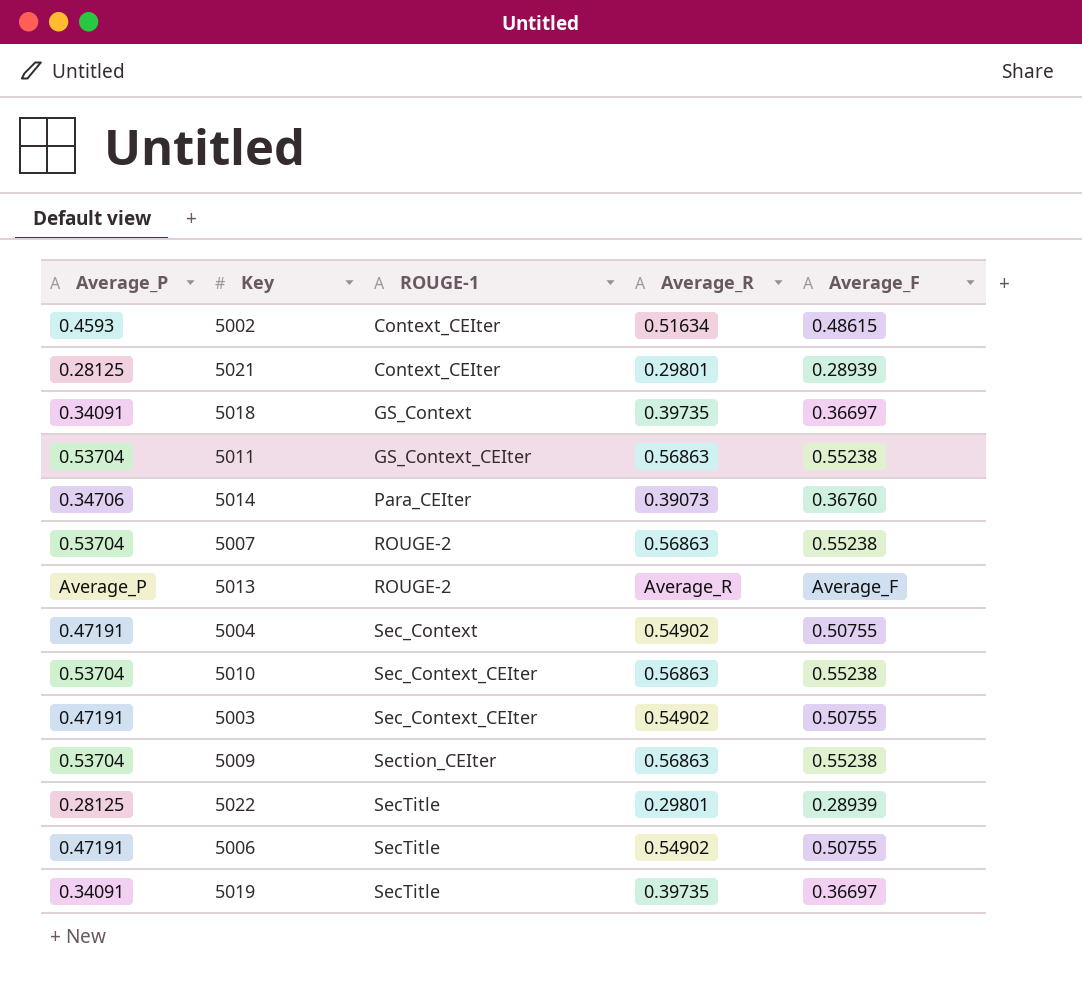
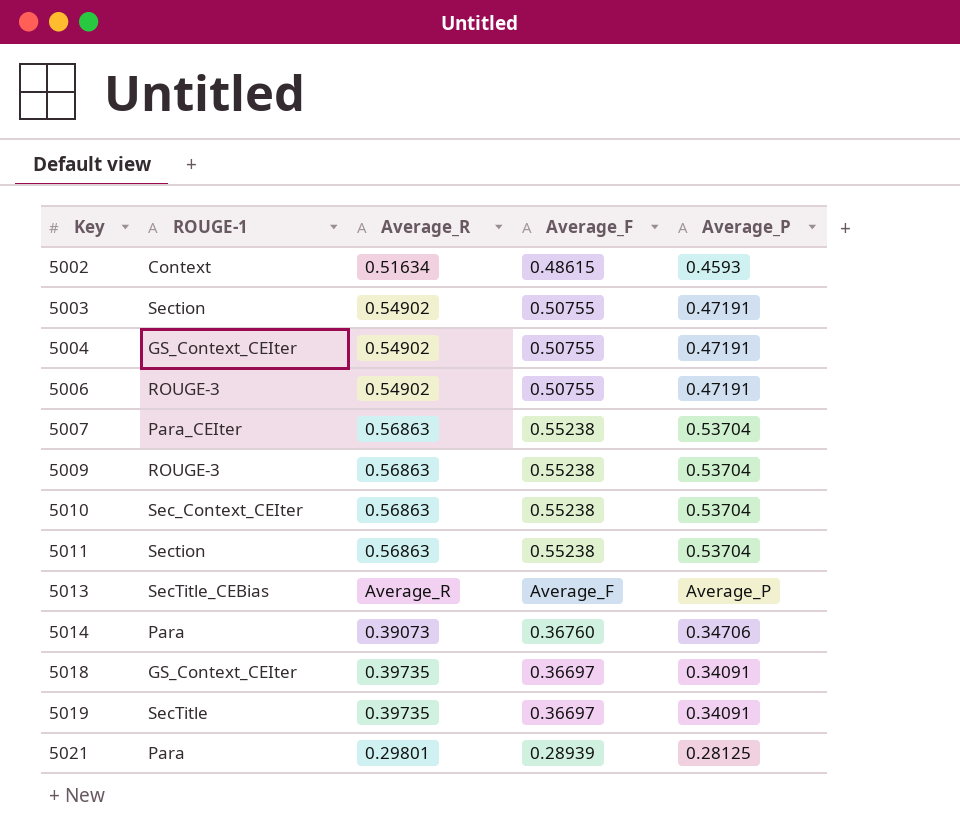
row order: ROUGE-1 ascending -> Key ascending
column Average_P | position: 1 -> 5
row 5022: 0.28125 | SecTitle | 0.29801 | 0.28939 -> none
5002 | ROUGE-1: Context_CEIter -> Context
5003 | ROUGE-1: Sec_Context_CEIter -> Section
5004 | ROUGE-1: Sec_Context -> GS_Context_CEIter
5006 | ROUGE-1: SecTitle -> ROUGE-3
5007 | ROUGE-1: ROUGE-2 -> Para_CEIter
5009 | ROUGE-1: Section_CEIter -> ROUGE-3
5011 | ROUGE-1: GS_Context_CEIter -> Section
5013 | ROUGE-1: ROUGE-2 -> SecTitle_CEBias
5014 | ROUGE-1: Para_CEIter -> Para
5018 | ROUGE-1: GS_Context -> GS_Context_CEIter
5021 | ROUGE-1: Context_CEIter -> Para

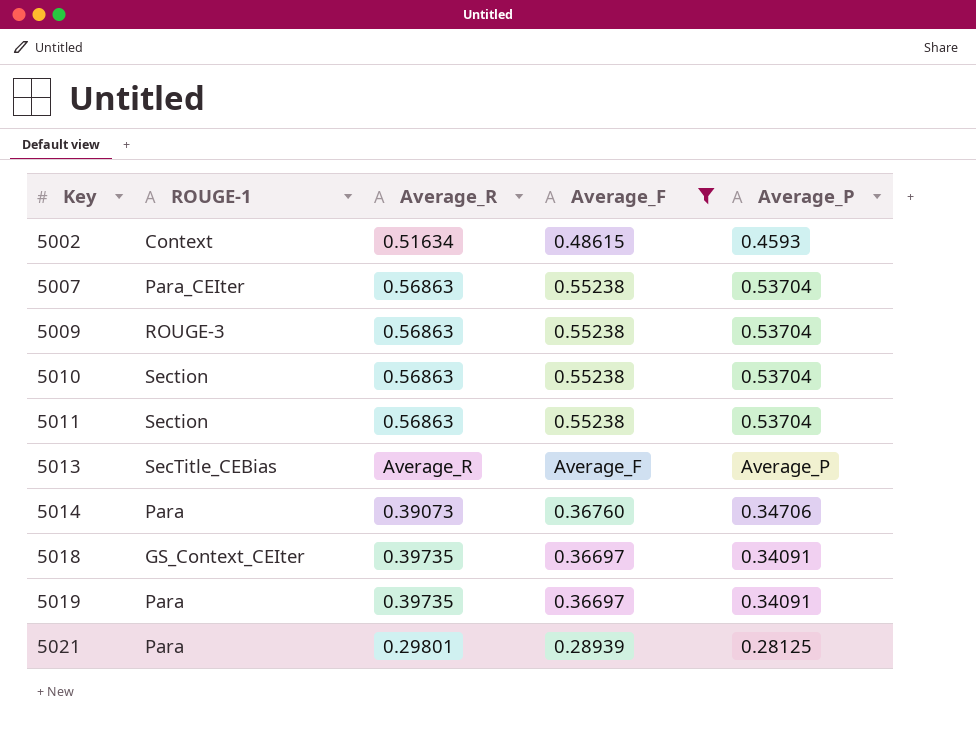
filter: none -> Average_F != 0.50755
5010 | ROUGE-1: Sec_Context_CEIter -> Section
5019 | ROUGE-1: SecTitle -> Para

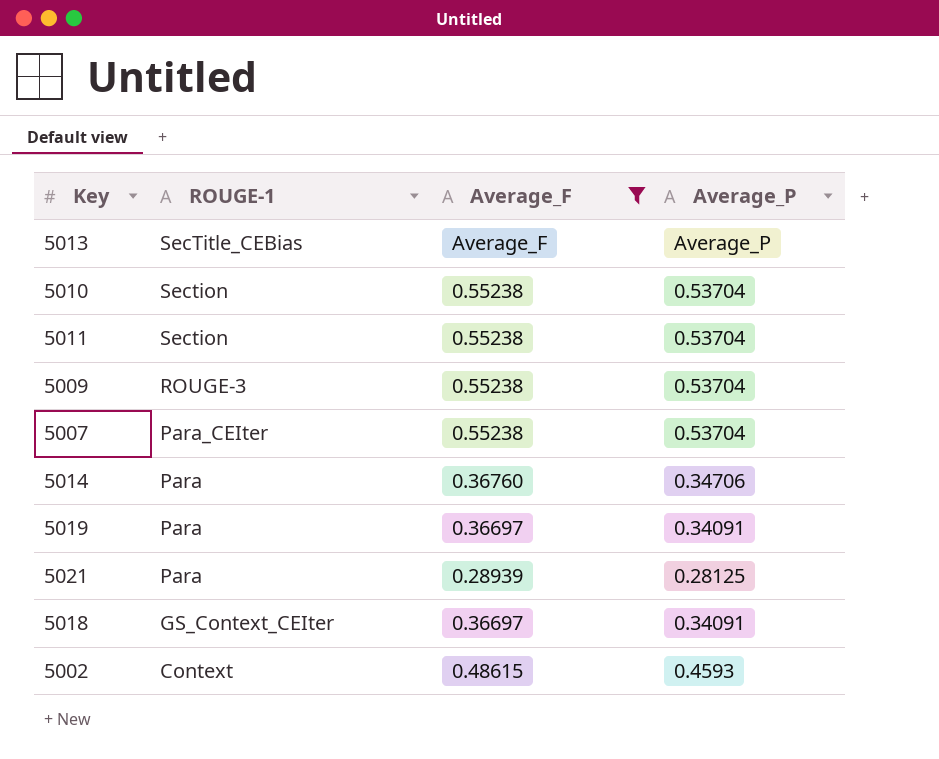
row order: Key ascending -> ROUGE-1 descending
column Average_R | position: 3 -> none

